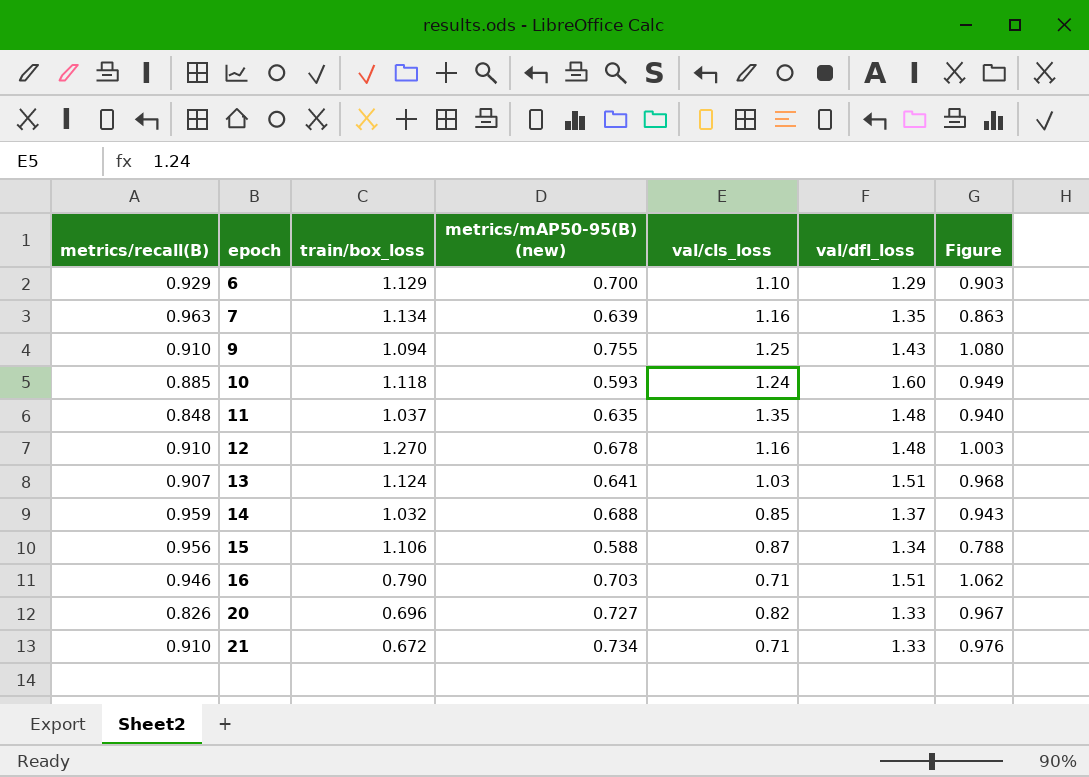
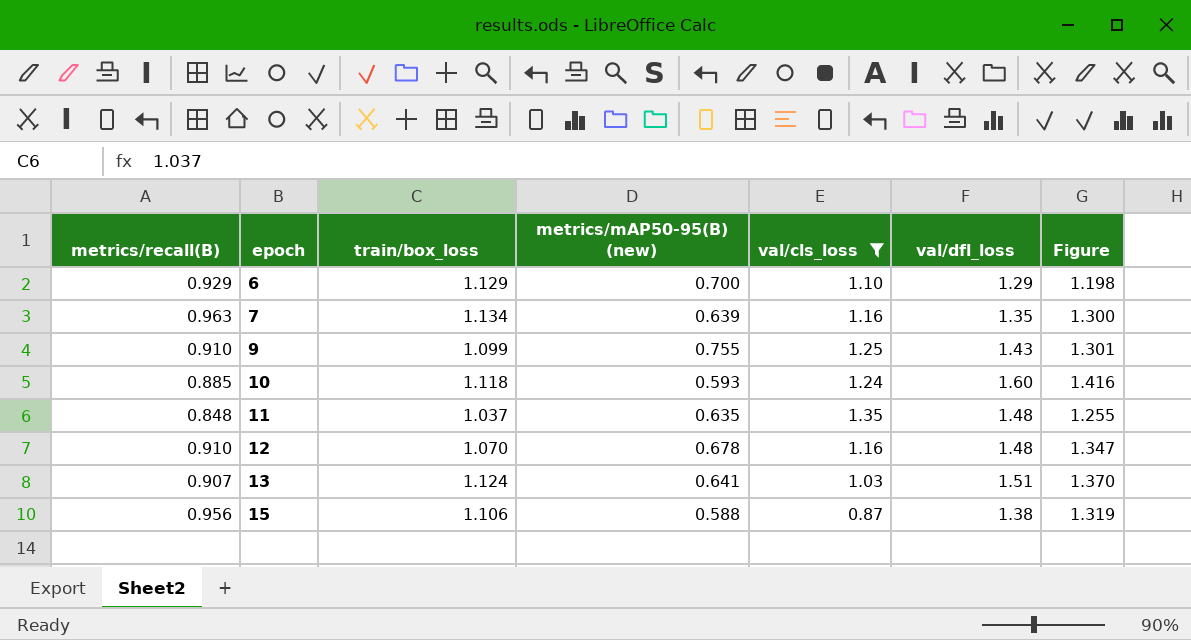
filter: none -> val/cls_loss >= 0.87
column Figure | formula: [metrics/mAP50-95(B) (new)] * [val/dfl_loss] -> [metrics/recall(B)] * [val/dfl_loss]
9 | train/box_loss: 1.094 -> 1.099
12 | train/box_loss: 1.270 -> 1.070
15 | val/dfl_loss: 1.34 -> 1.38

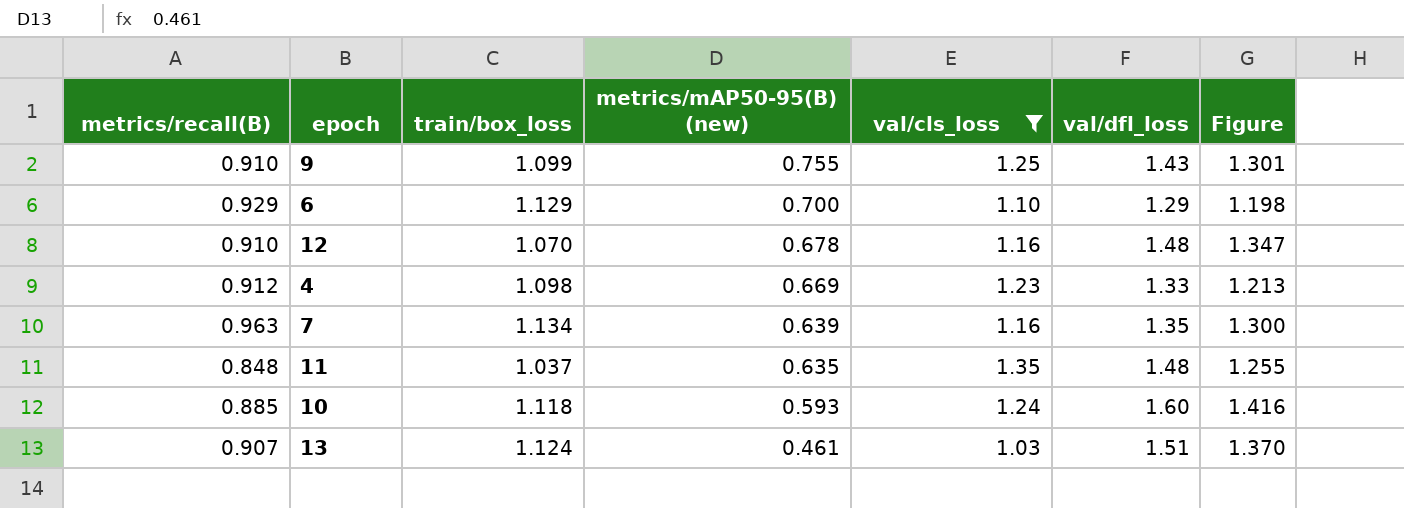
row order: epoch ascending -> metrics/mAP50-95(B) (new) descending
row 15: 0.956 | 1.106 | 0.588 | 0.87 | 1.38 | 1.319 -> none
row 4: none -> 0.912 | 1.098 | 0.669 | 1.23 | 1.33 | 1.213
13 | metrics/mAP50-95(B) (new): 0.641 -> 0.461

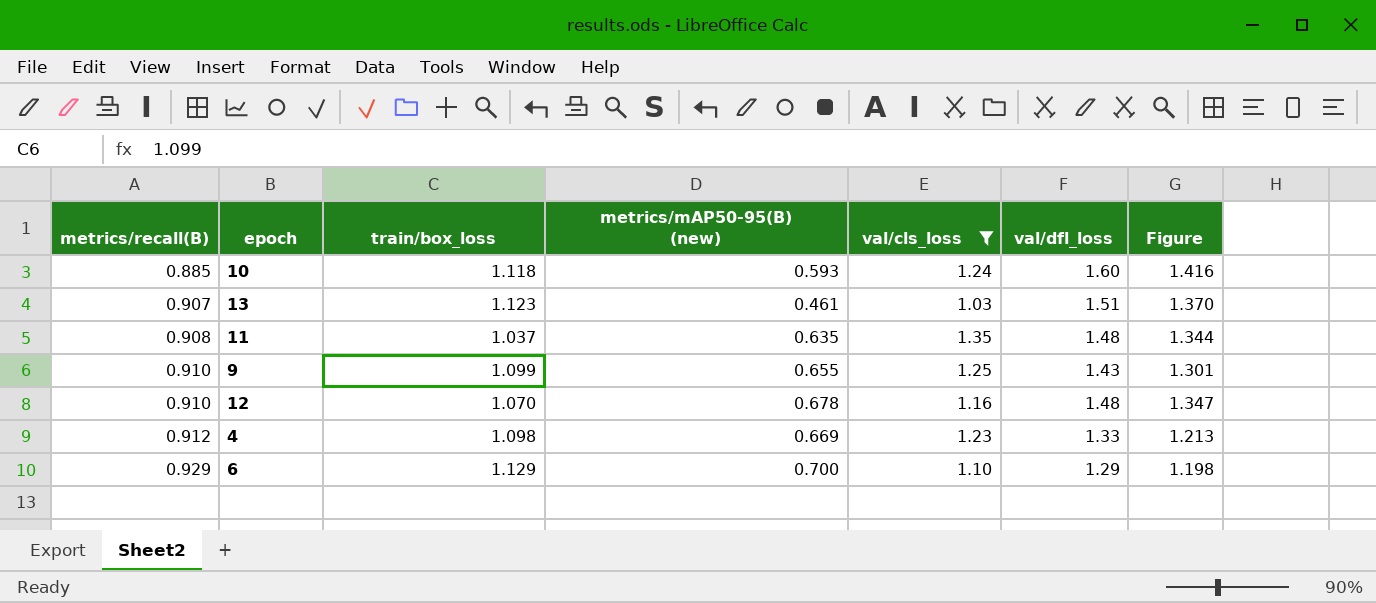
row order: metrics/mAP50-95(B) (new) descending -> metrics/recall(B) ascending
row 7: 0.963 | 1.134 | 0.639 | 1.16 | 1.35 | 1.300 -> none
13 | train/box_loss: 1.124 -> 1.123
11 | metrics/recall(B): 0.848 -> 0.908
11 | Figure: 1.255 -> 1.344
9 | metrics/mAP50-95(B) (new): 0.755 -> 0.655

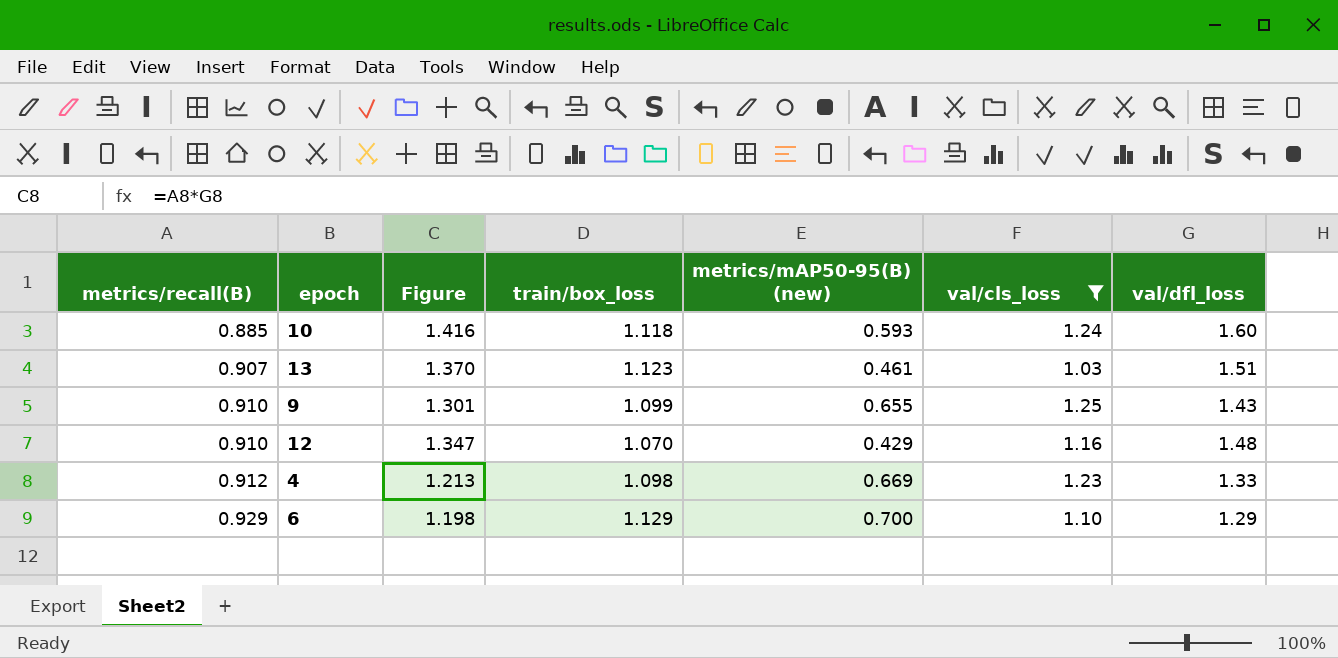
column Figure | position: 7 -> 3
row 11: 0.908 | 1.037 | 0.635 | 1.35 | 1.48 | 1.344 -> none
12 | metrics/mAP50-95(B) (new): 0.678 -> 0.429

